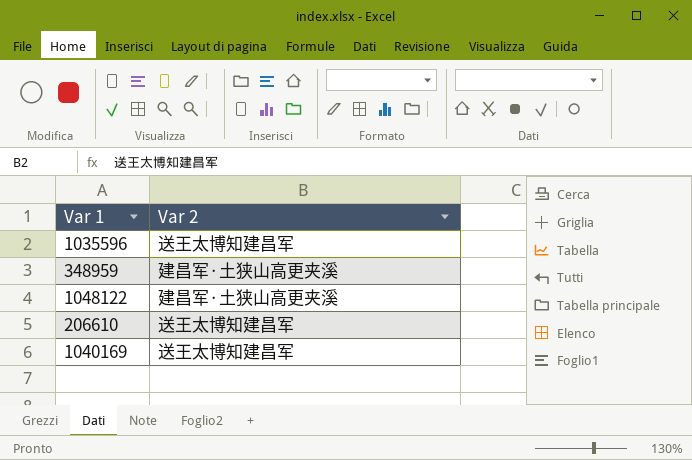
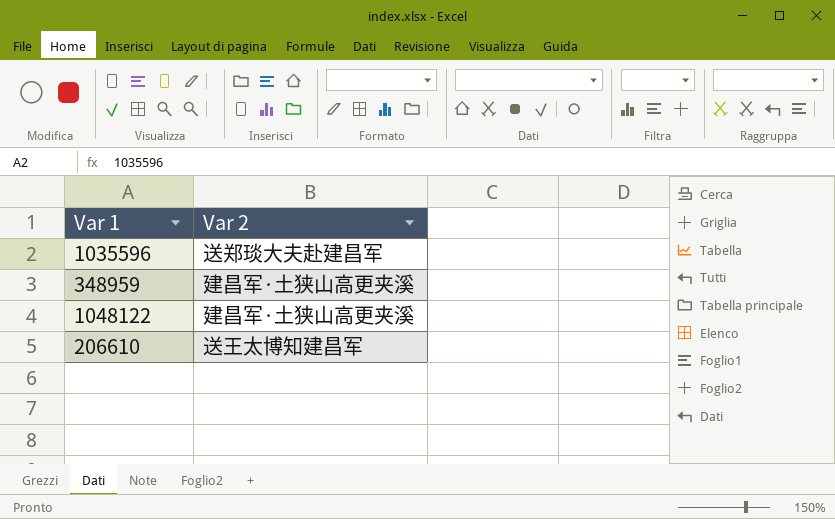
row 1040169: 送王太博知建昌军 -> none
1035596 | Var 2: 送王太博知建昌军 -> 送郑琰大夫赴建昌军

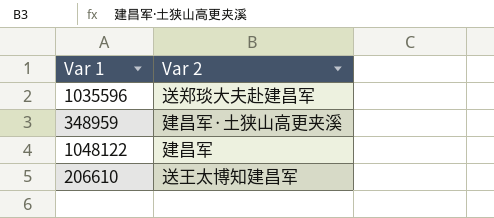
1048122 | Var 2: 建昌军·土狭山高更夹溪 -> 建昌军

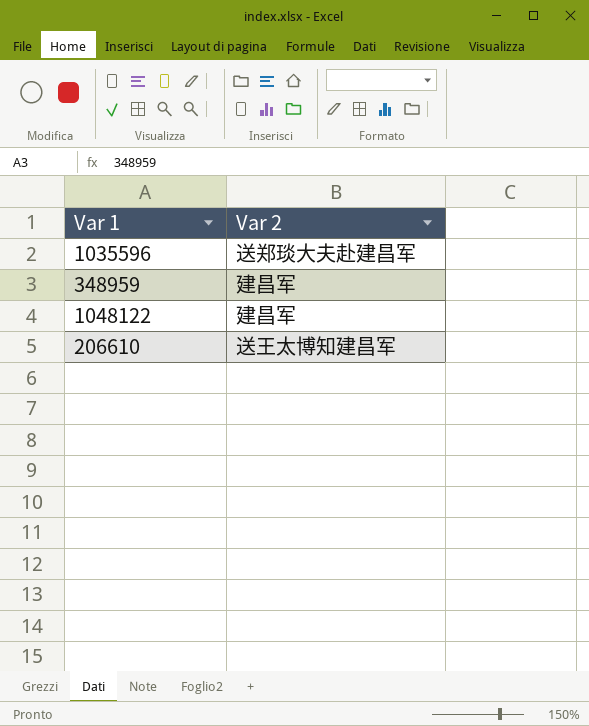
348959 | Var 2: 建昌军·土狭山高更夹溪 -> 建昌军

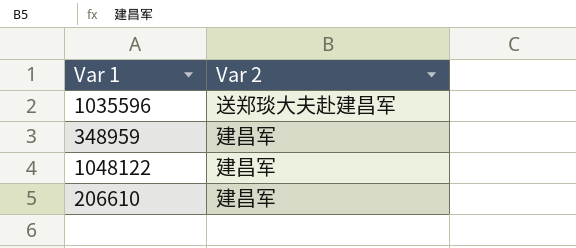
206610 | Var 2: 送王太博知建昌军 -> 建昌军

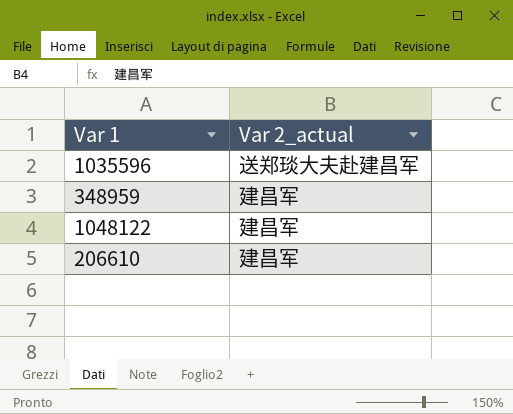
column name: Var 2 -> Var 2_actual

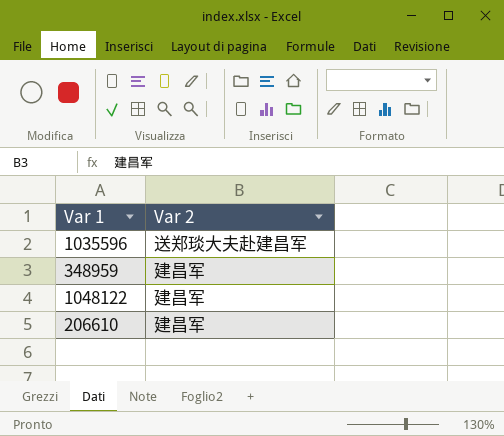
column name: Var 2_actual -> Var 2

